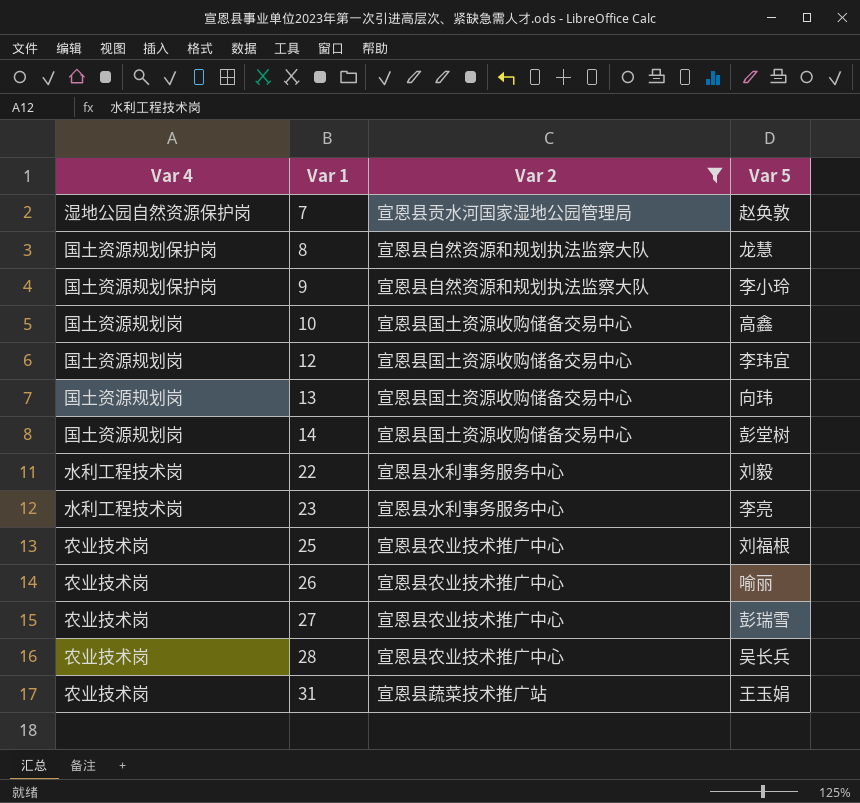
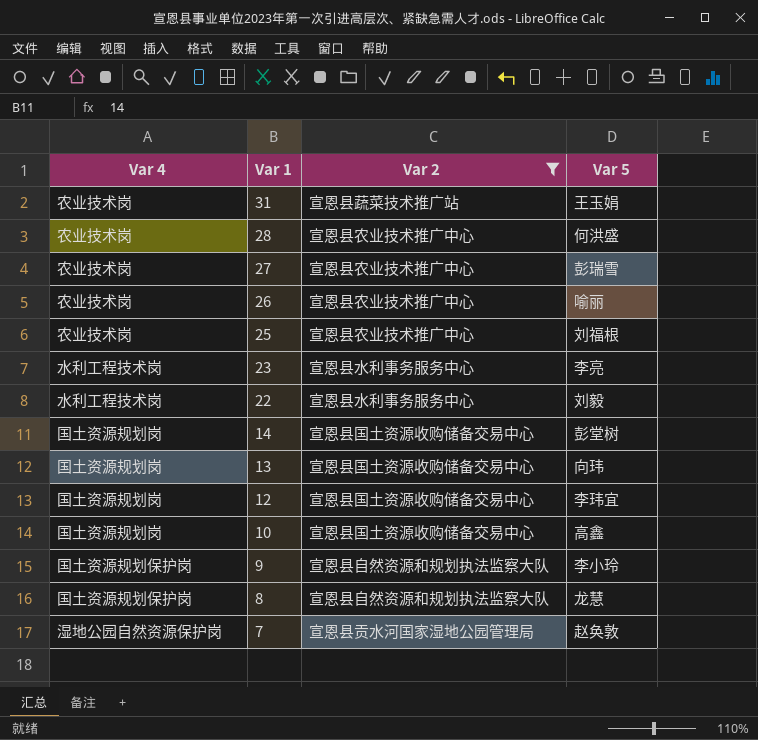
row order: Var 1 ascending -> Var 1 descending
28 | Var 5: 吴长兵 -> 何洪盛

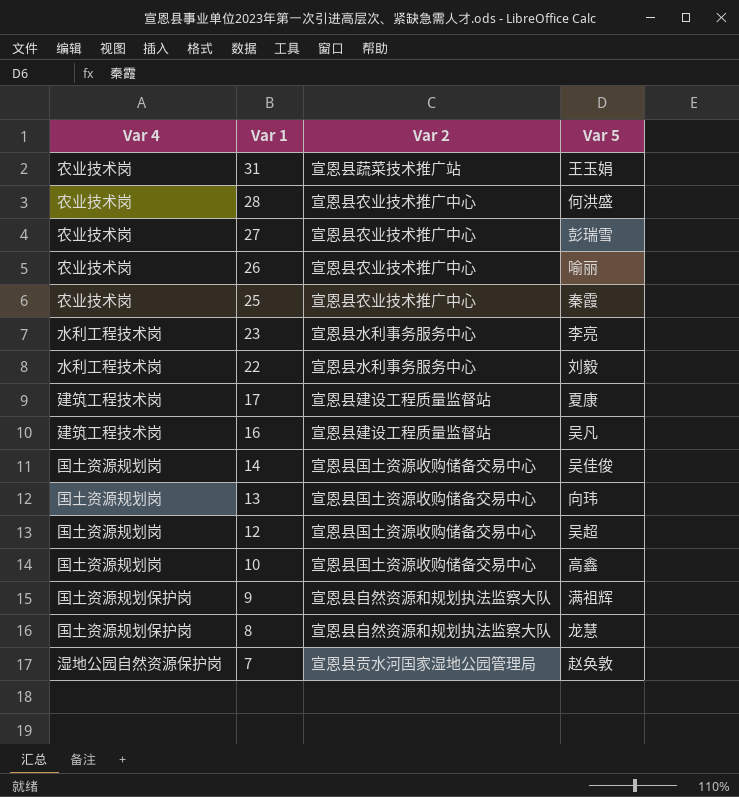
filter: Var 2 != 宣恩县建设工程质量监督站 -> none
25 | Var 5: 刘福根 -> 秦霞
14 | Var 5: 彭堂树 -> 吴佳俊
12 | Var 5: 李玮宜 -> 吴超
9 | Var 5: 李小玲 -> 满祖辉

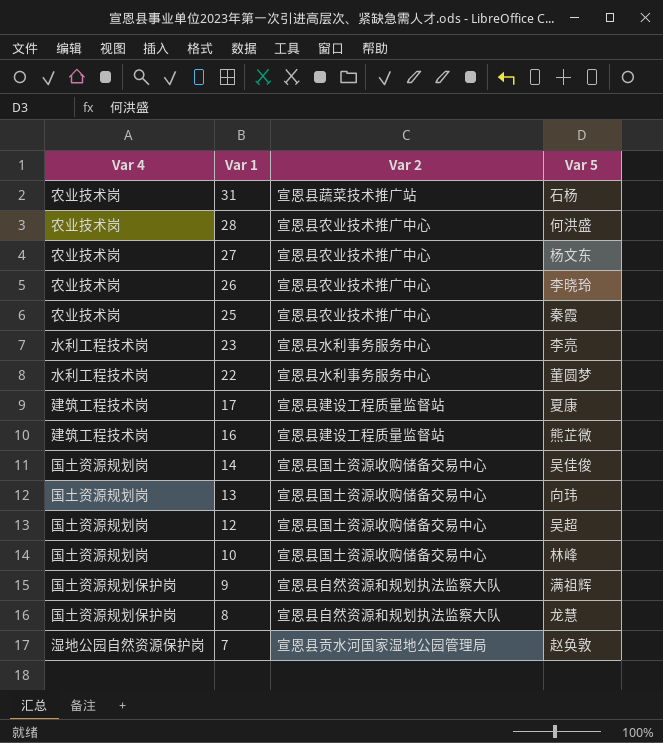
31 | Var 5: 王玉娟 -> 石杨
27 | Var 5: 彭瑞雪 -> 杨文东
26 | Var 5: 喻丽 -> 李晓玲
22 | Var 5: 刘毅 -> 董圆梦
16 | Var 5: 吴凡 -> 熊芷微
10 | Var 5: 高鑫 -> 林峰

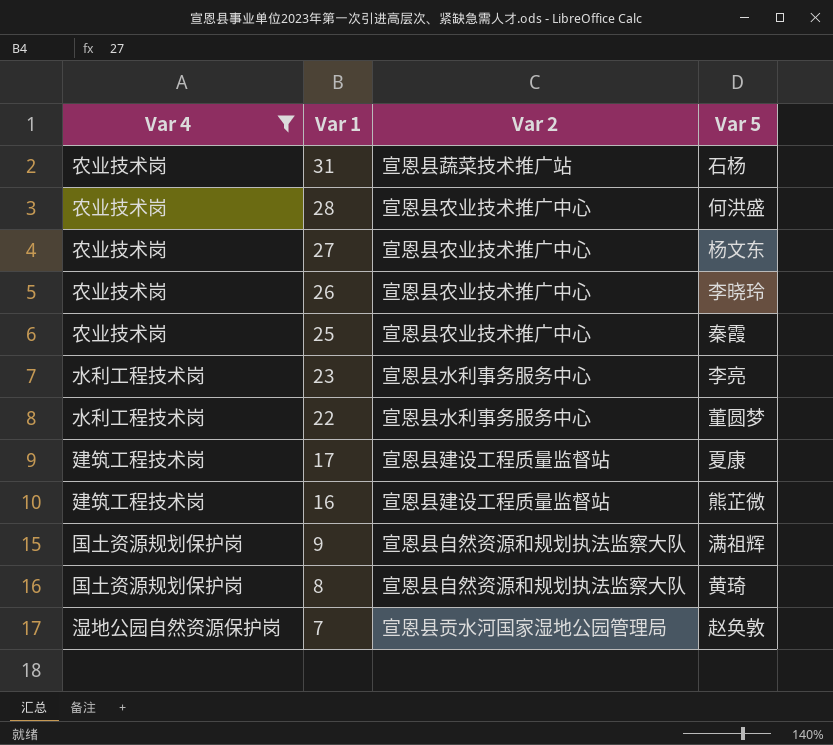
filter: none -> Var 4 != 国土资源规划岗
8 | Var 5: 龙慧 -> 黄琦

